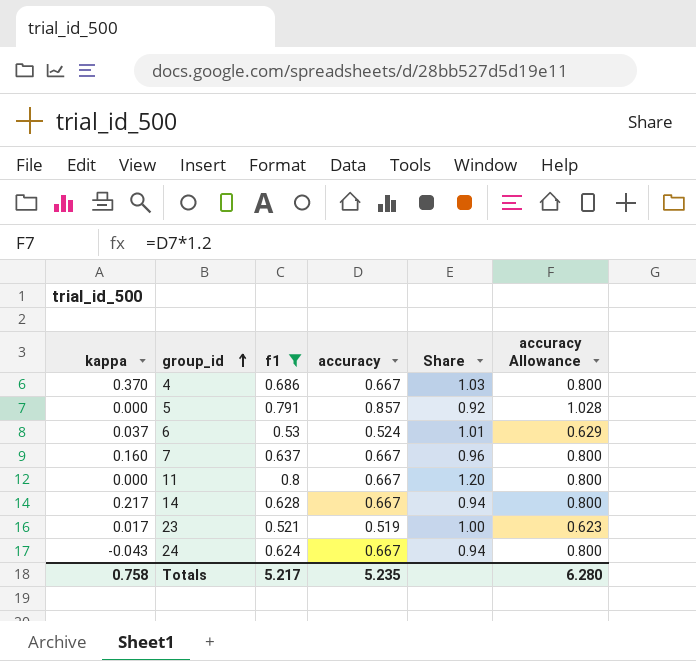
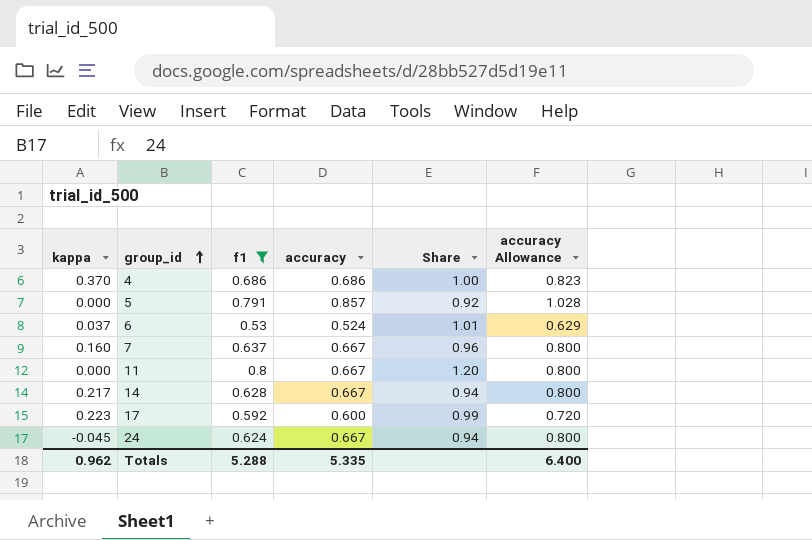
row 23: 0.017 | 0.521 | 0.519 | 1.00 | 0.623 -> none
4 | accuracy: 0.667 -> 0.686
4 | Share: 1.03 -> 1.00
4 | accuracy Allowance: 0.800 -> 0.823
row 17: none -> 0.223 | 0.592 | 0.600 | 0.99 | 0.720
24 | kappa: -0.043 -> -0.045
Totals | kappa: 0.758 -> 0.962
Totals | f1: 5.217 -> 5.288
Totals | accuracy: 5.235 -> 5.335
Totals | accuracy Allowance: 6.280 -> 6.400

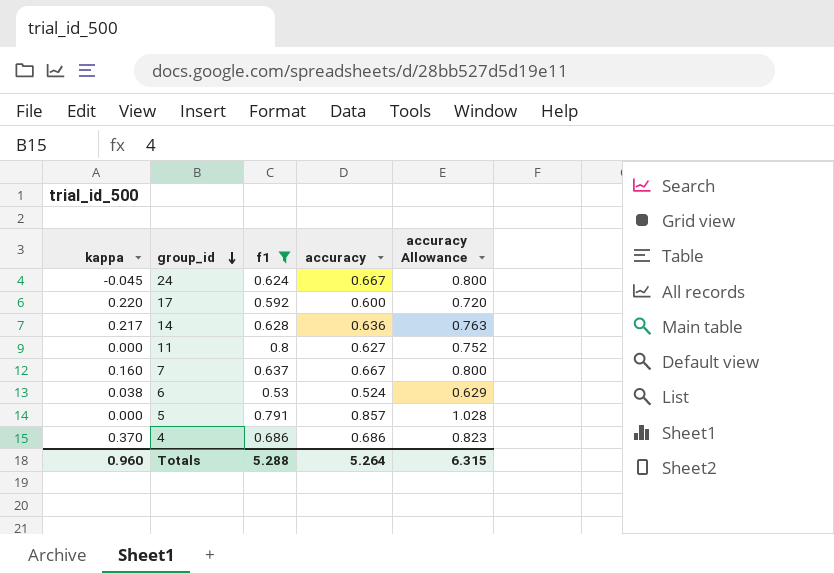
row order: group_id ascending -> group_id descending
column Share | formula: [f1] / [accuracy] -> none
17 | kappa: 0.223 -> 0.220
14 | accuracy: 0.667 -> 0.636
14 | accuracy Allowance: 0.800 -> 0.763
11 | accuracy: 0.667 -> 0.627
11 | accuracy Allowance: 0.800 -> 0.752
6 | kappa: 0.037 -> 0.038
Totals | kappa: 0.962 -> 0.960
Totals | accuracy: 5.335 -> 5.264
Totals | accuracy Allowance: 6.400 -> 6.315

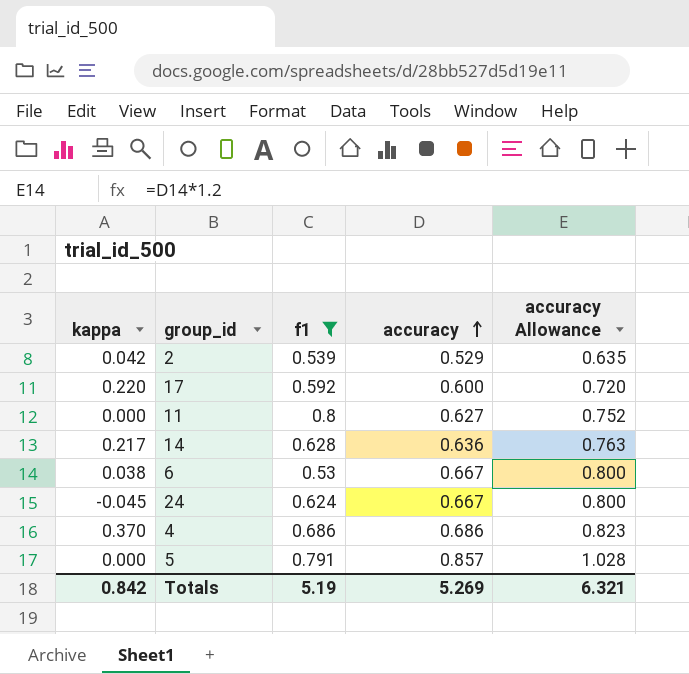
row order: group_id descending -> accuracy ascending
row 7: 0.160 | 0.637 | 0.667 | 0.800 -> none
row 2: none -> 0.042 | 0.539 | 0.529 | 0.635
6 | accuracy: 0.524 -> 0.667
6 | accuracy Allowance: 0.629 -> 0.800
Totals | kappa: 0.960 -> 0.842
Totals | f1: 5.288 -> 5.19
Totals | accuracy: 5.264 -> 5.269
Totals | accuracy Allowance: 6.315 -> 6.321

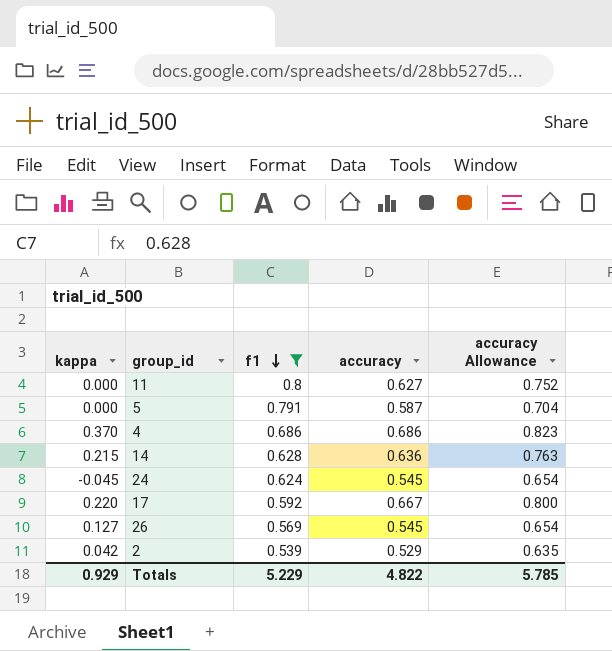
row order: accuracy ascending -> f1 descending
row 6: 0.038 | 0.53 | 0.667 | 0.800 -> none
5 | accuracy: 0.857 -> 0.587
5 | accuracy Allowance: 1.028 -> 0.704
14 | kappa: 0.217 -> 0.215
24 | accuracy: 0.667 -> 0.545
24 | accuracy Allowance: 0.800 -> 0.654
17 | accuracy: 0.600 -> 0.667
17 | accuracy Allowance: 0.720 -> 0.800
row 26: none -> 0.127 | 0.569 | 0.545 | 0.654
Totals | kappa: 0.842 -> 0.929
Totals | f1: 5.19 -> 5.229
Totals | accuracy: 5.269 -> 4.822
Totals | accuracy Allowance: 6.321 -> 5.785

